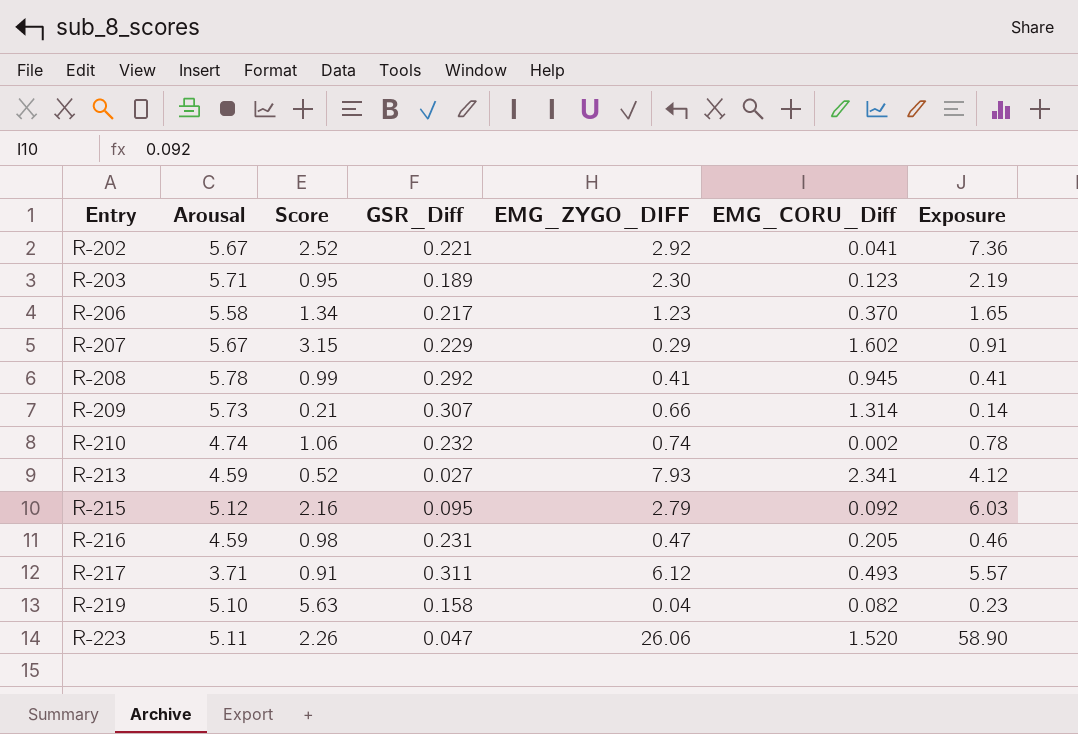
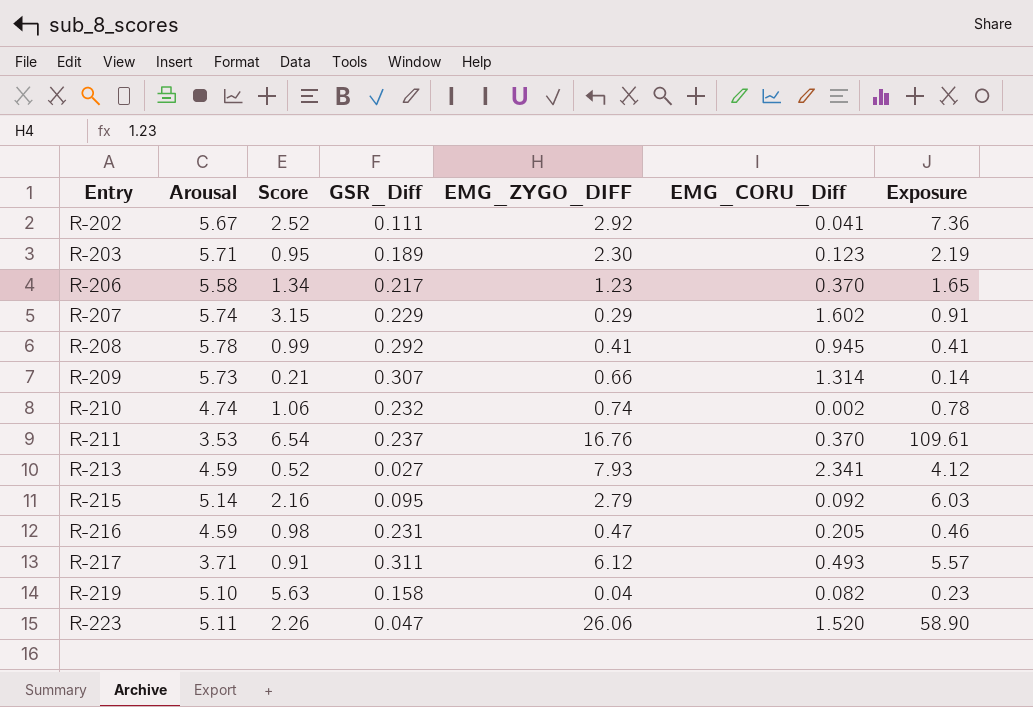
R-202 | GSR_Diff: 0.221 -> 0.111
R-207 | Arousal: 5.67 -> 5.74
row R-211: none -> 3.53 | 6.54 | 0.237 | 16.76 | 0.370 | 109.61
R-215 | Arousal: 5.12 -> 5.14

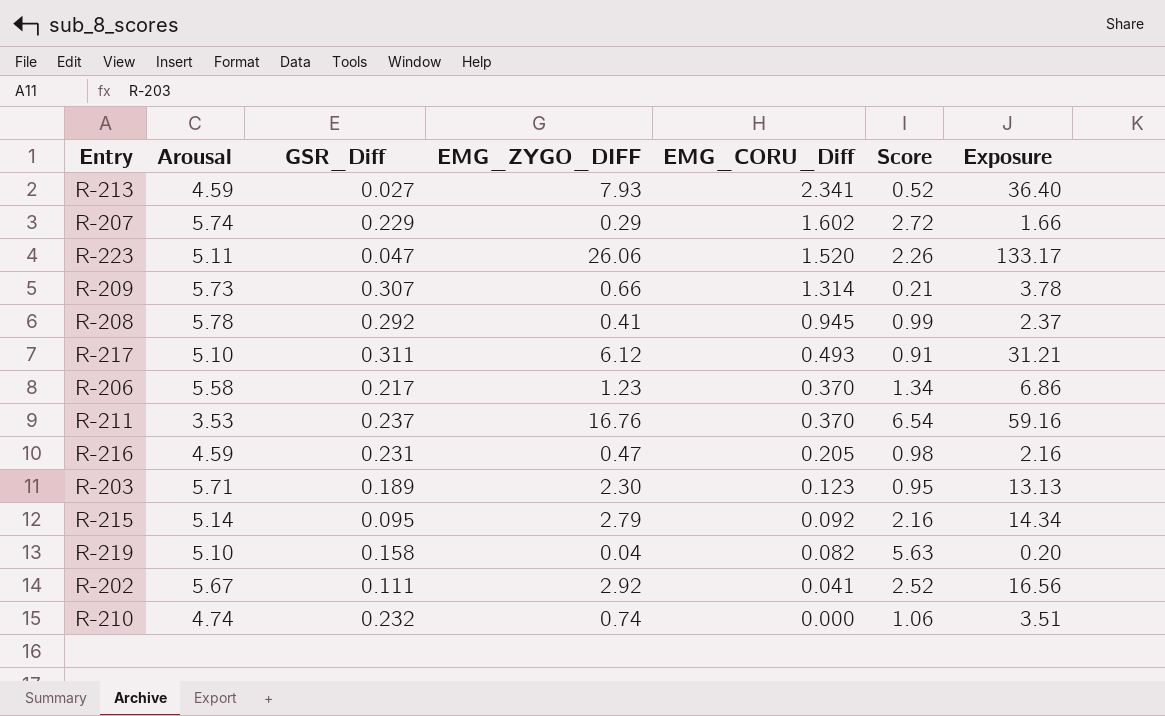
row order: Entry ascending -> EMG_CORU_Diff descending
column Score | position: 3 -> 6
column Exposure | formula: [Score] * [EMG_ZYGO_DIFF] -> [Arousal] * [EMG_ZYGO_DIFF]
R-207 | Score: 3.15 -> 2.72
R-217 | Arousal: 3.71 -> 5.10
R-210 | EMG_CORU_Diff: 0.002 -> 0.000

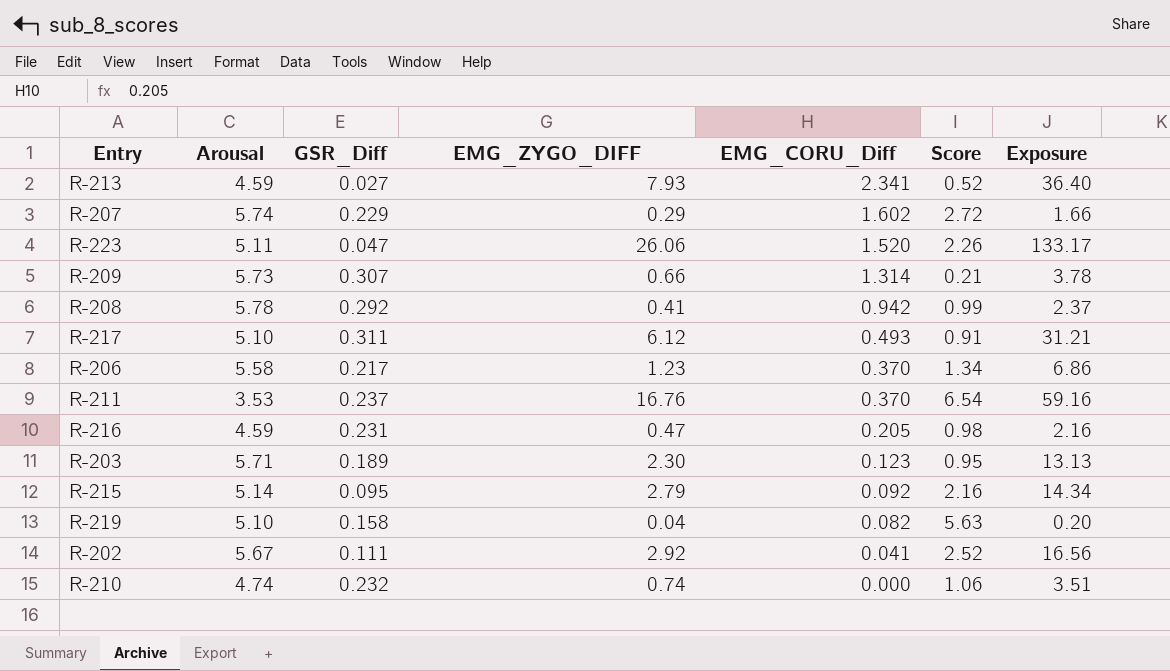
R-208 | EMG_CORU_Diff: 0.945 -> 0.942

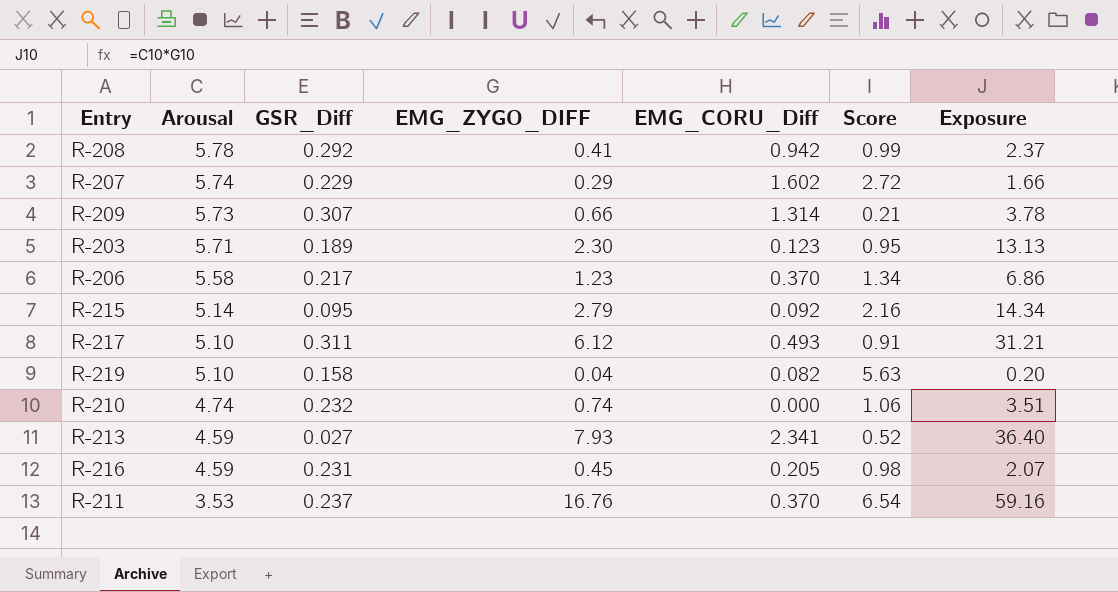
row order: EMG_CORU_Diff descending -> Arousal descending
row R-223: 5.11 | 0.047 | 26.06 | 1.520 | 2.26 | 133.17 -> none
row R-202: 5.67 | 0.111 | 2.92 | 0.041 | 2.52 | 16.56 -> none
R-216 | EMG_ZYGO_DIFF: 0.47 -> 0.45
R-216 | Exposure: 2.16 -> 2.07

